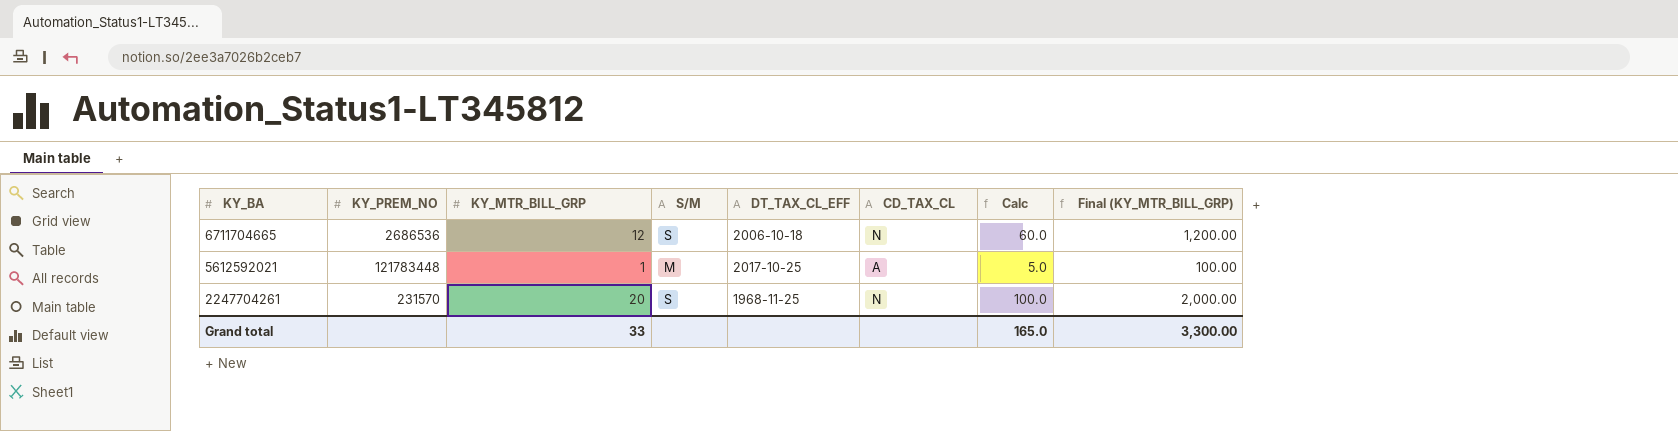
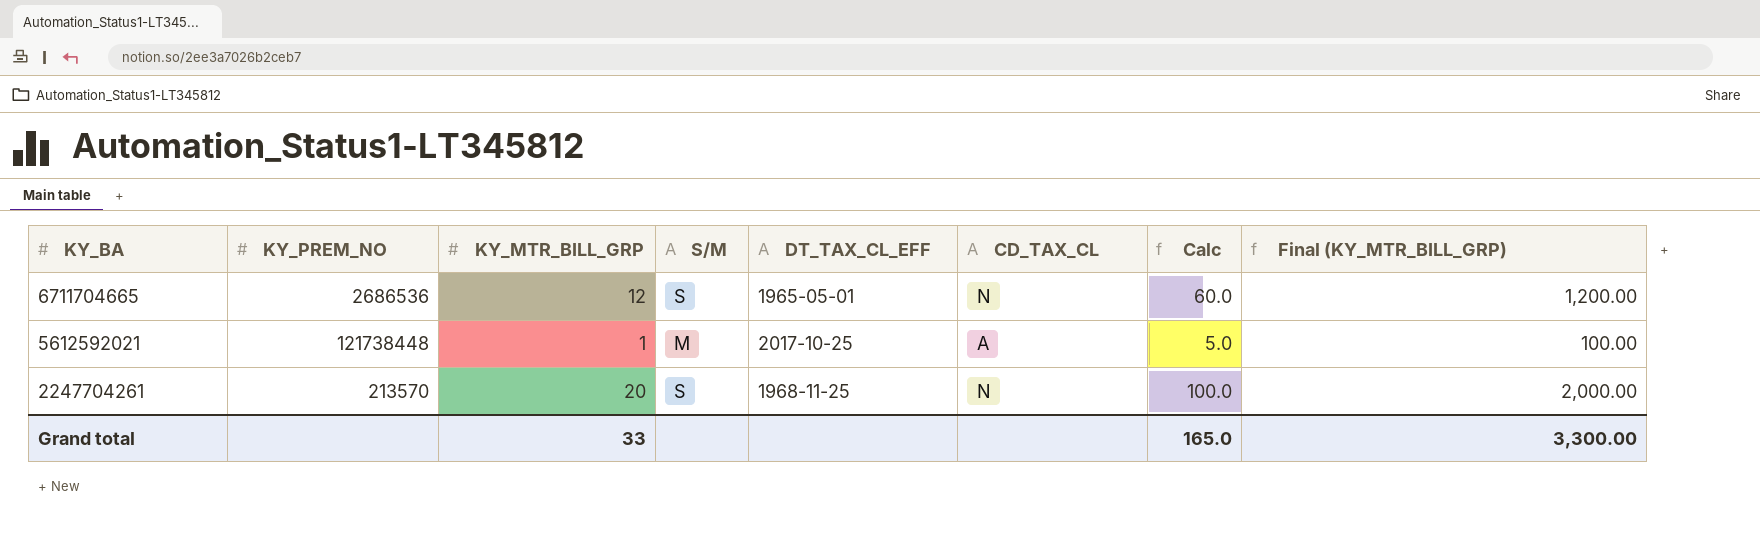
6711704665 | DT_TAX_CL_EFF: 2006-10-18 -> 1965-05-01
5612592021 | KY_PREM_NO: 121783448 -> 121738448
2247704261 | KY_PREM_NO: 231570 -> 213570

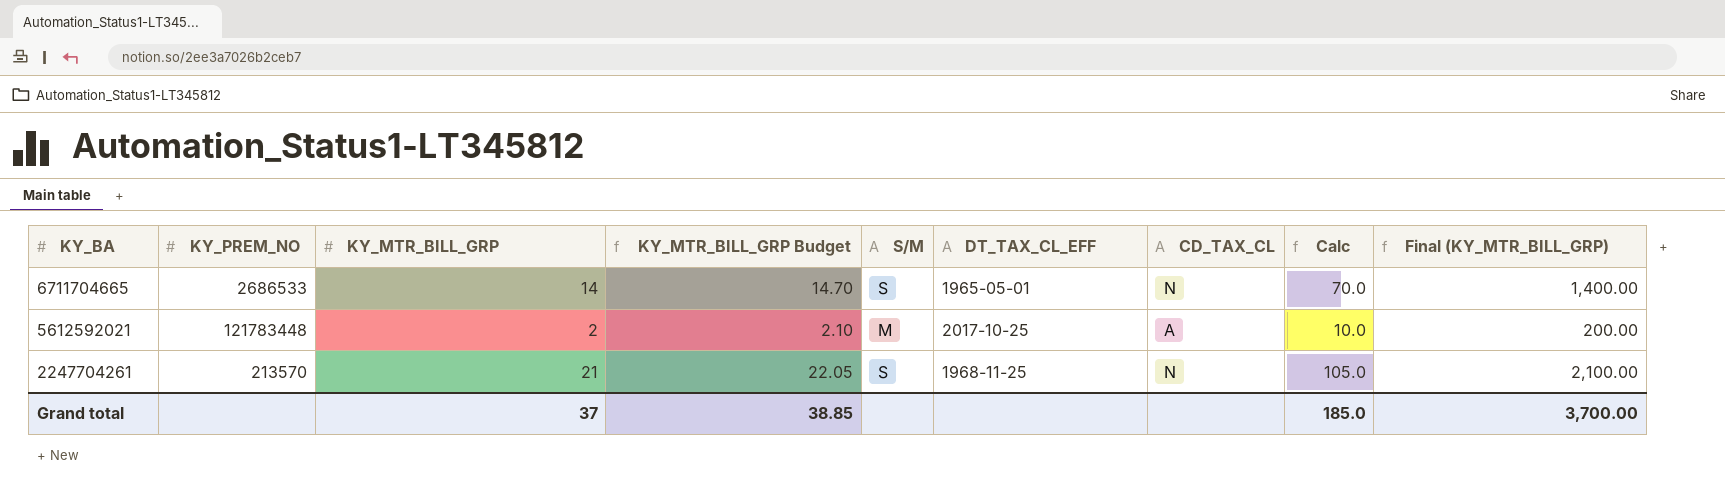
column KY_MTR_BILL_GRP Budget | formula: none -> [KY_MTR_BILL_GRP] * 1.05
6711704665 | KY_PREM_NO: 2686536 -> 2686533
6711704665 | KY_MTR_BILL_GRP: 12 -> 14
6711704665 | Calc: 60.0 -> 70.0
6711704665 | Final (KY_MTR_BILL_GRP): 1,200.00 -> 1,400.00
5612592021 | KY_PREM_NO: 121738448 -> 121783448
5612592021 | KY_MTR_BILL_GRP: 1 -> 2
5612592021 | Calc: 5.0 -> 10.0
5612592021 | Final (KY_MTR_BILL_GRP): 100.00 -> 200.00
2247704261 | KY_MTR_BILL_GRP: 20 -> 21
2247704261 | Calc: 100.0 -> 105.0
2247704261 | Final (KY_MTR_BILL_GRP): 2,000.00 -> 2,100.00
Grand total | KY_MTR_BILL_GRP: 33 -> 37
Grand total | Calc: 165.0 -> 185.0
Grand total | Final (KY_MTR_BILL_GRP): 3,300.00 -> 3,700.00

